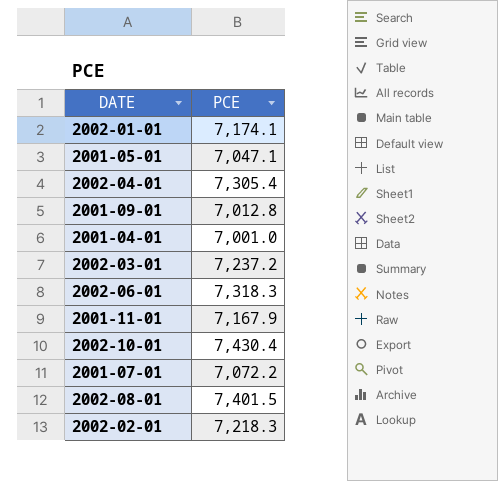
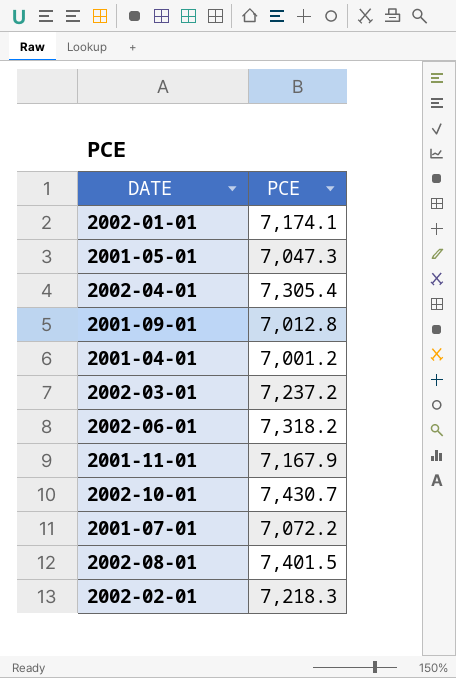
2001-05-01 | PCE: 7,047.1 -> 7,047.3
2001-04-01 | PCE: 7,001.0 -> 7,001.2
2002-06-01 | PCE: 7,318.3 -> 7,318.2
2002-10-01 | PCE: 7,430.4 -> 7,430.7

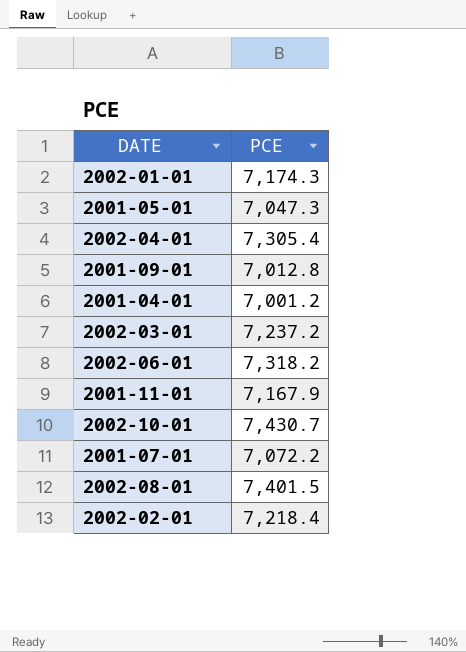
2002-01-01 | PCE: 7,174.1 -> 7,174.3
2002-02-01 | PCE: 7,218.3 -> 7,218.4

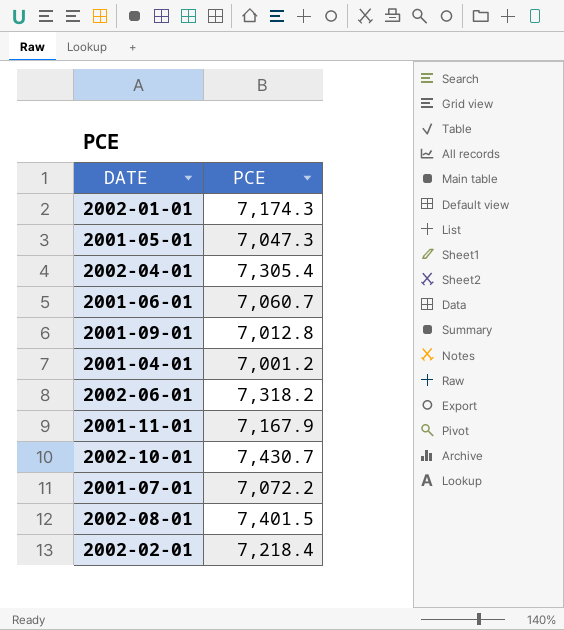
row 2002-03-01: 7,237.2 -> none
row 2001-06-01: none -> 7,060.7

